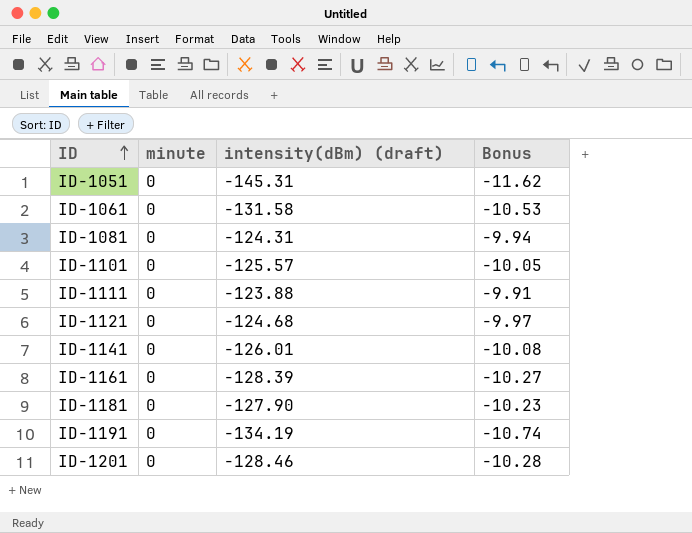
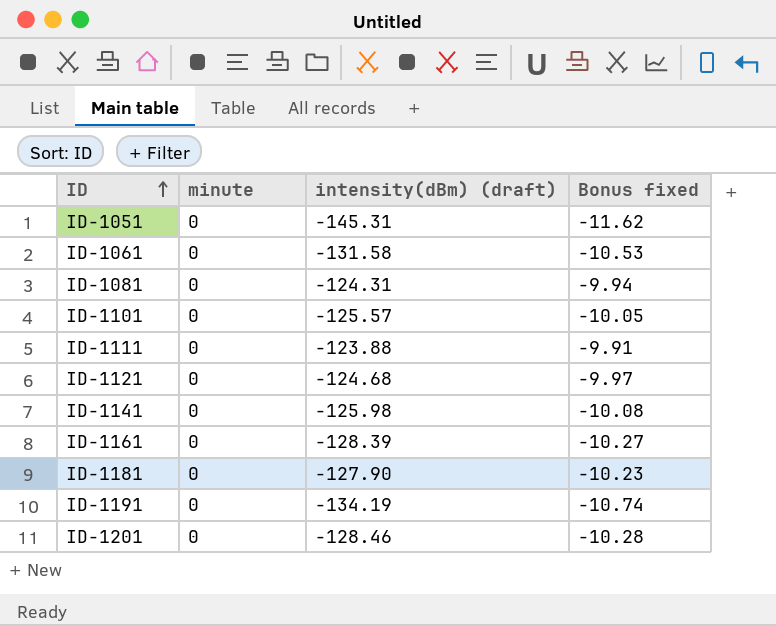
column name: Bonus -> Bonus fixed
ID-1141 | intensity(dBm) (draft): -126.01 -> -125.98

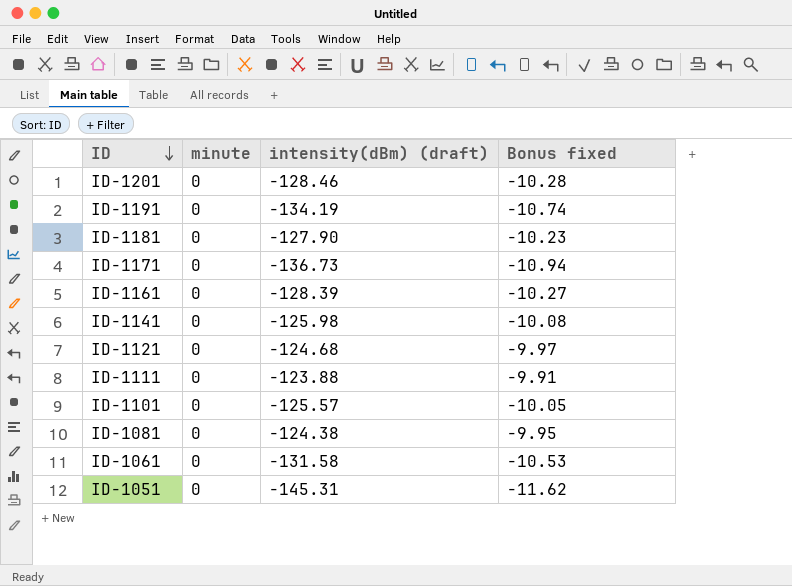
row order: ID ascending -> ID descending
row ID-1171: none -> 0 | -136.73 | -10.94
ID-1081 | intensity(dBm) (draft): -124.31 -> -124.38
ID-1081 | Bonus fixed: -9.94 -> -9.95

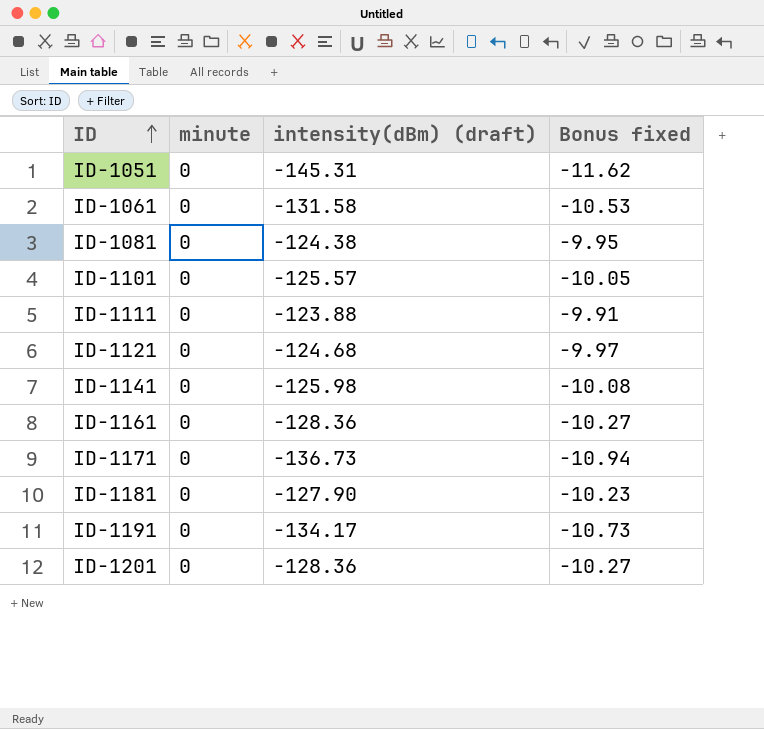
row order: ID descending -> ID ascending
ID-1161 | intensity(dBm) (draft): -128.39 -> -128.36
ID-1191 | intensity(dBm) (draft): -134.19 -> -134.17
ID-1191 | Bonus fixed: -10.74 -> -10.73
ID-1201 | intensity(dBm) (draft): -128.46 -> -128.36
ID-1201 | Bonus fixed: -10.28 -> -10.27

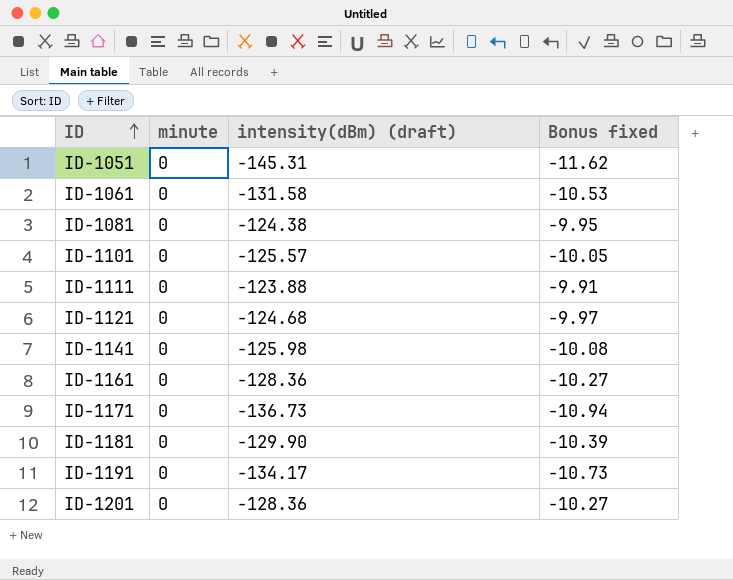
ID-1181 | intensity(dBm) (draft): -127.90 -> -129.90
ID-1181 | Bonus fixed: -10.23 -> -10.39

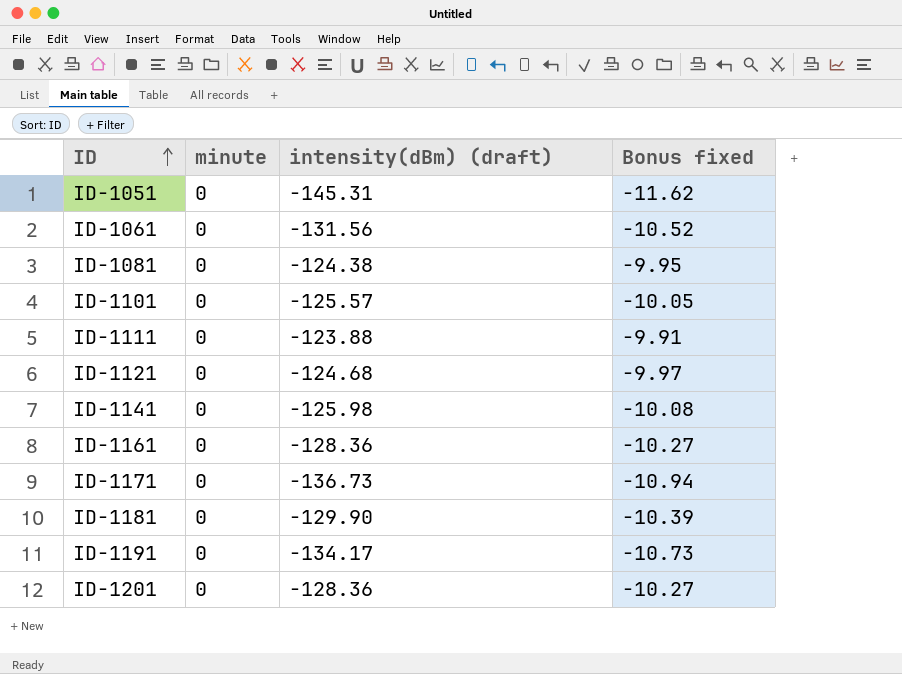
ID-1061 | intensity(dBm) (draft): -131.58 -> -131.56
ID-1061 | Bonus fixed: -10.53 -> -10.52

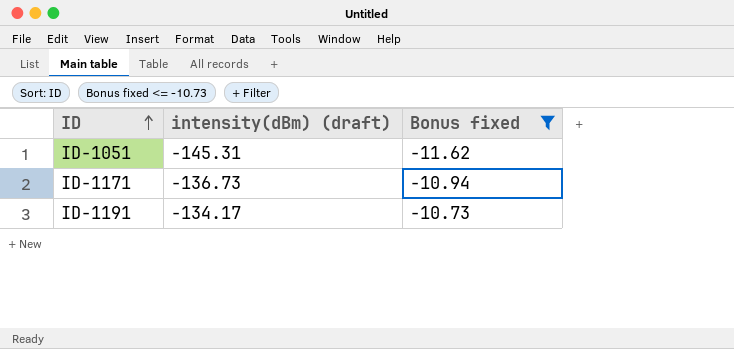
filter: none -> Bonus fixed <= -10.73
column minute | position: 2 -> none

